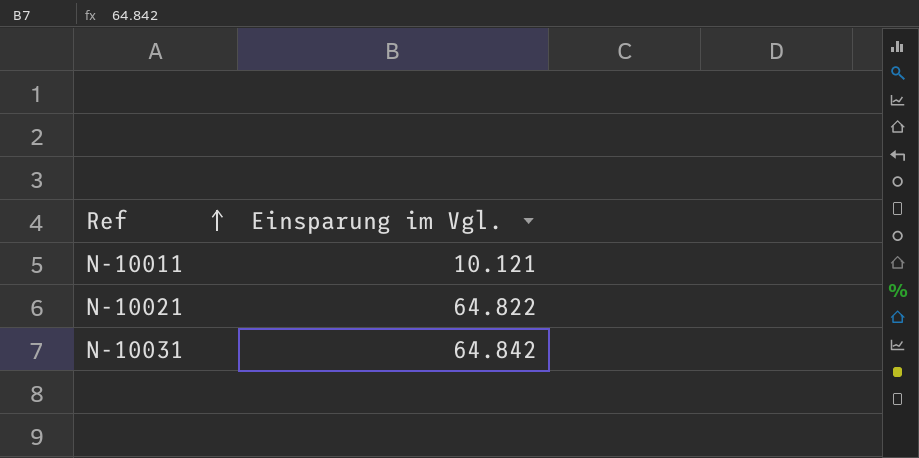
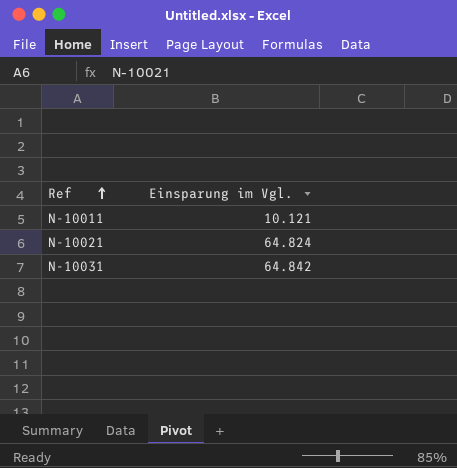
N-10021 | Einsparung im Vgl.: 64.822 -> 64.824

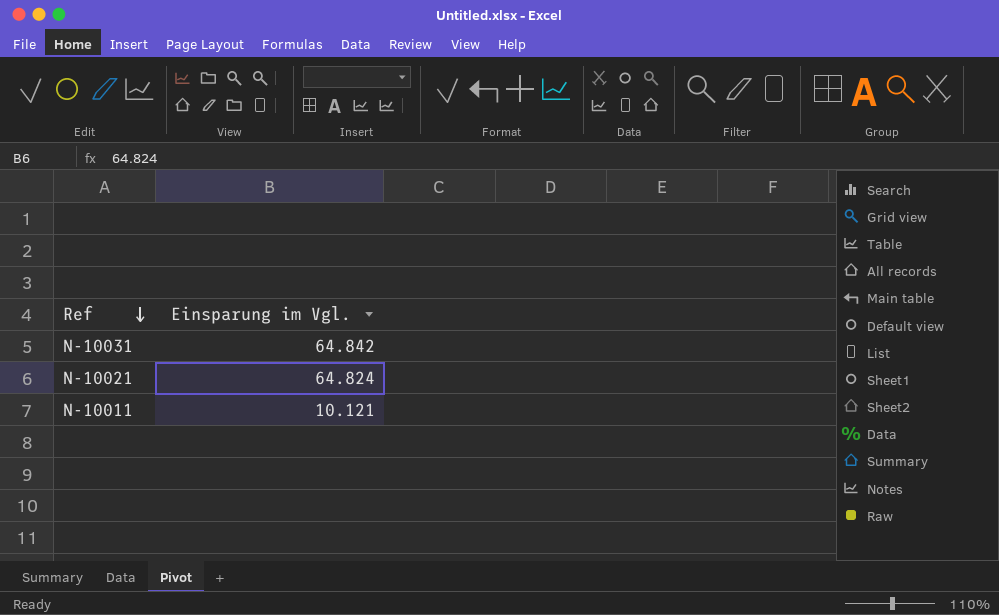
row order: Ref ascending -> Ref descending

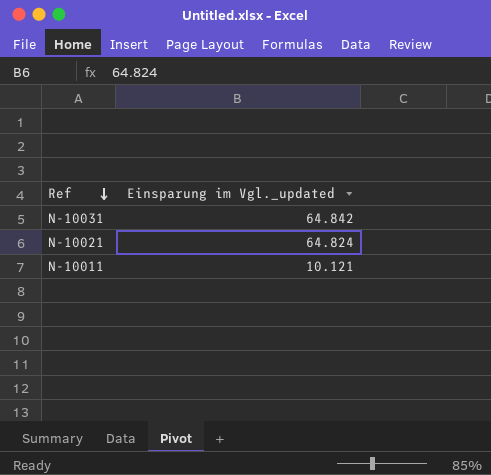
column name: Einsparung im Vgl. -> Einsparung im Vgl._updated

